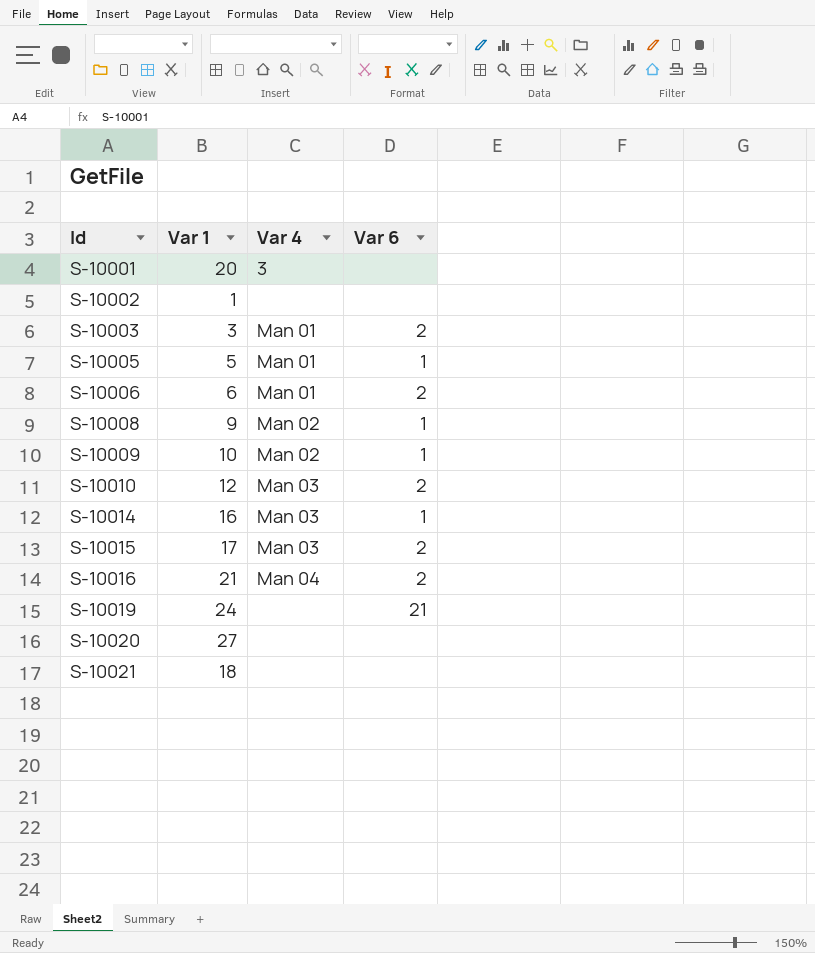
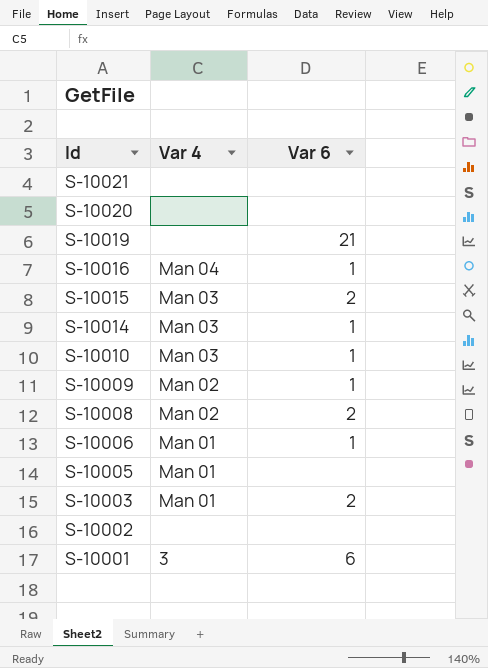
row order: Id ascending -> Id descending
column Var 1 | position: 2 -> none
S-10016 | Var 6: 2 -> 1
S-10010 | Var 6: 2 -> 1
S-10008 | Var 6: 1 -> 2
S-10006 | Var 6: 2 -> 1
S-10005 | Var 6: 1 -> none
S-10001 | Var 6: none -> 6

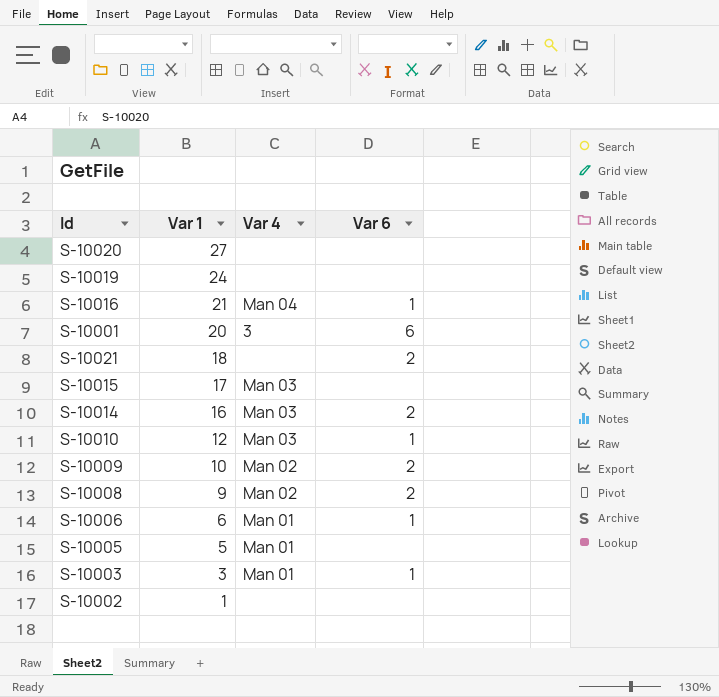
row order: Id descending -> Var 1 descending
column Var 1 | position: none -> 2
S-10019 | Var 6: 21 -> none
S-10021 | Var 6: none -> 2
S-10015 | Var 6: 2 -> none
S-10014 | Var 6: 1 -> 2
S-10009 | Var 6: 1 -> 2
S-10003 | Var 6: 2 -> 1

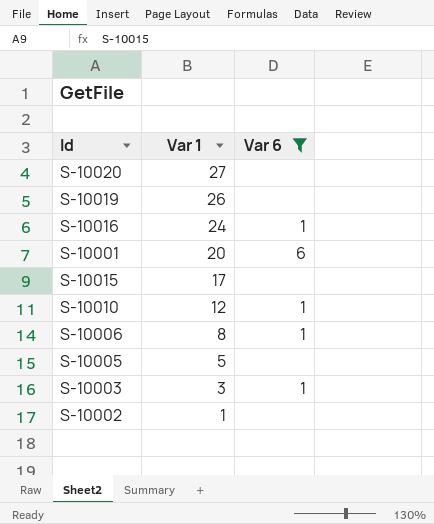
filter: none -> Var 6 != 2
column Var 4 | position: 3 -> none
S-10019 | Var 1: 24 -> 26
S-10016 | Var 1: 21 -> 24
S-10006 | Var 1: 6 -> 8

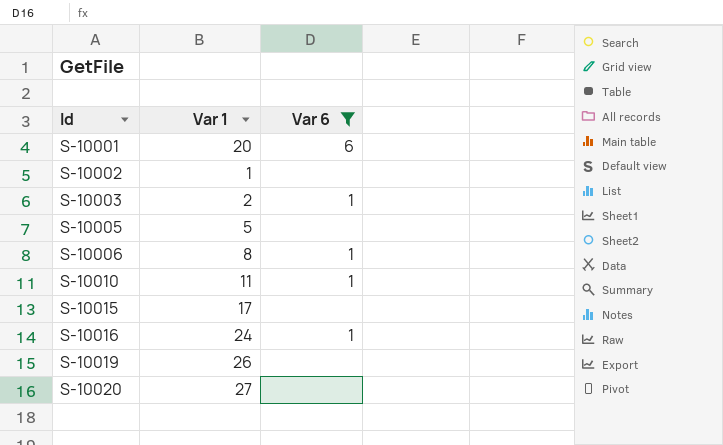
row order: Var 1 descending -> Id ascending
S-10003 | Var 1: 3 -> 2
S-10010 | Var 1: 12 -> 11

